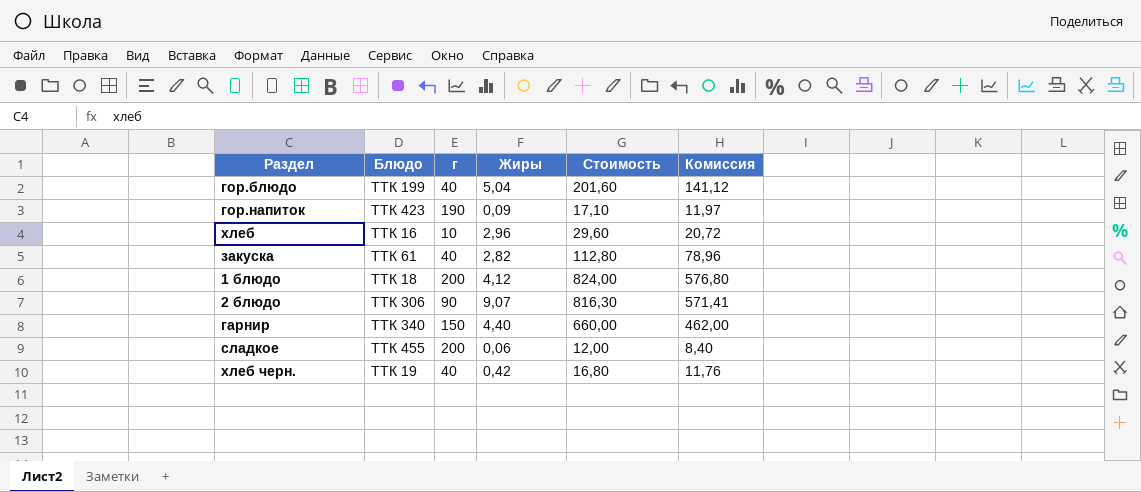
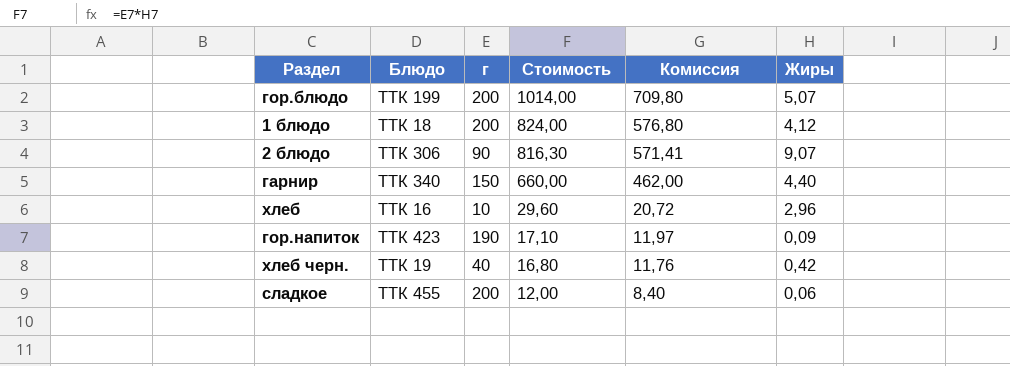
row order: none -> Стоимость descending
column Жиры | position: 4 -> 6
row закуска: ТТК 61 | 40 | 2,82 | 112,80 | 78,96 -> none
гор.блюдо | г: 40 -> 200
гор.блюдо | Стоимость: 201,60 -> 1014,00
гор.блюдо | Комиссия: 141,12 -> 709,80
гор.блюдо | Жиры: 5,04 -> 5,07

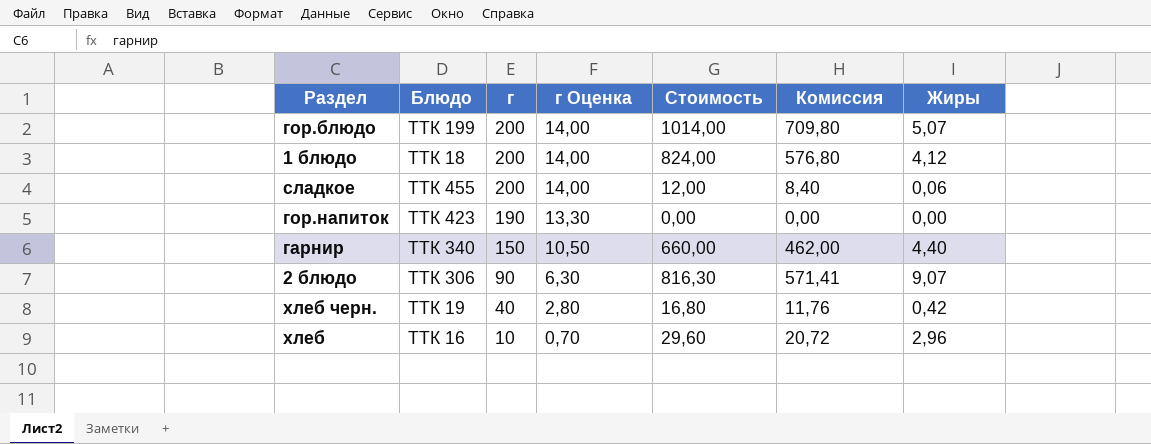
row order: Стоимость descending -> г descending
column г Оценка | formula: none -> [г] * 0,07
гор.напиток | Стоимость: 17,10 -> 0,00
гор.напиток | Комиссия: 11,97 -> 0,00
гор.напиток | Жиры: 0,09 -> 0,00

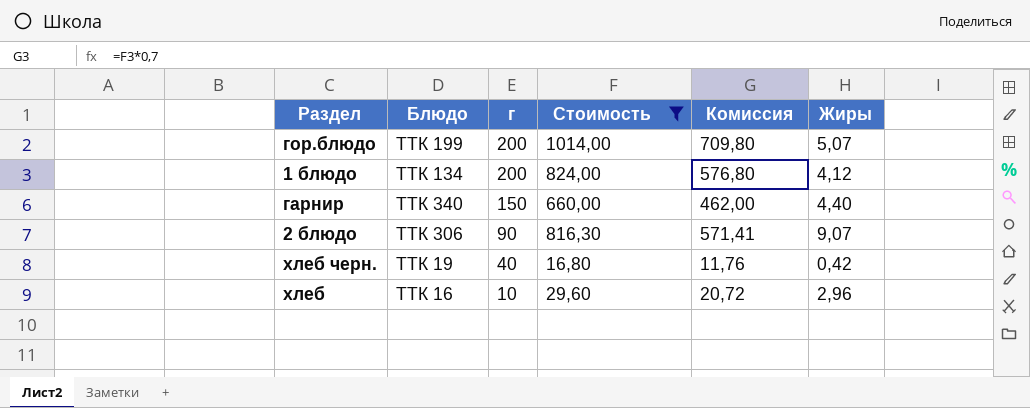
filter: none -> Стоимость >= 16,80
column г Оценка | formula: [г] * 0,07 -> none
1 блюдо | Блюдо: ТТК 18 -> ТТК 134

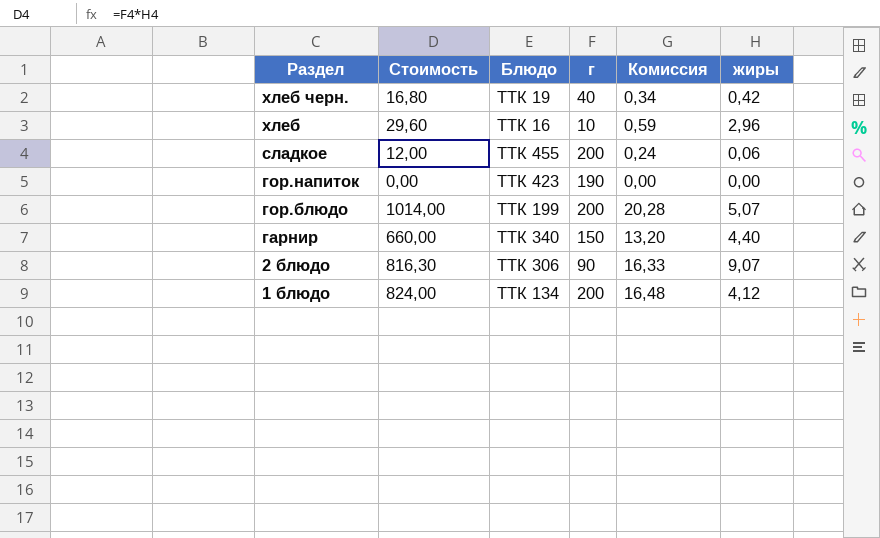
filter: Стоимость >= 16,80 -> none
row order: г descending -> Раздел descending
column Стоимость | position: 4 -> 2
column Комиссия | formula: [Стоимость] * 0,7 -> [Стоимость] * 0,02
column name: Жиры -> жиры

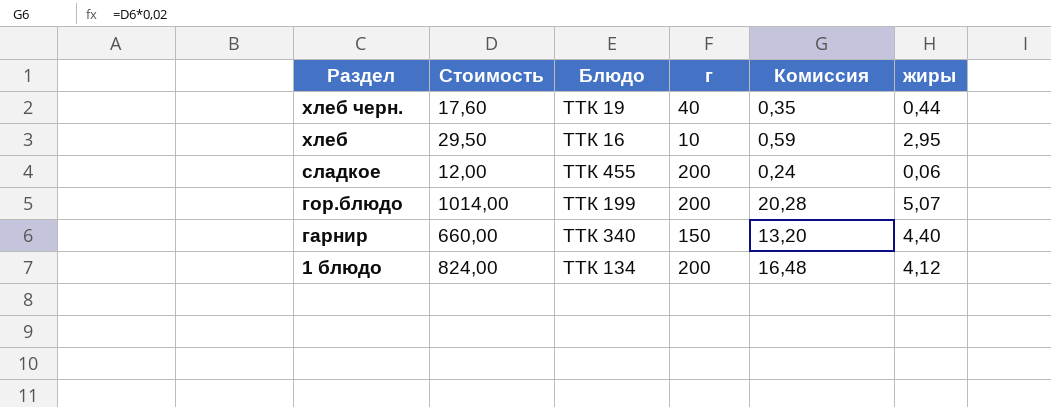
row гор.напиток: 0,00 | ТТК 423 | 190 | 0,00 | 0,00 -> none
row 2 блюдо: 816,30 | ТТК 306 | 90 | 16,33 | 9,07 -> none
хлеб черн. | Стоимость: 16,80 -> 17,60
хлеб черн. | Комиссия: 0,34 -> 0,35
хлеб черн. | жиры: 0,42 -> 0,44
хлеб | Стоимость: 29,60 -> 29,50
хлеб | жиры: 2,96 -> 2,95

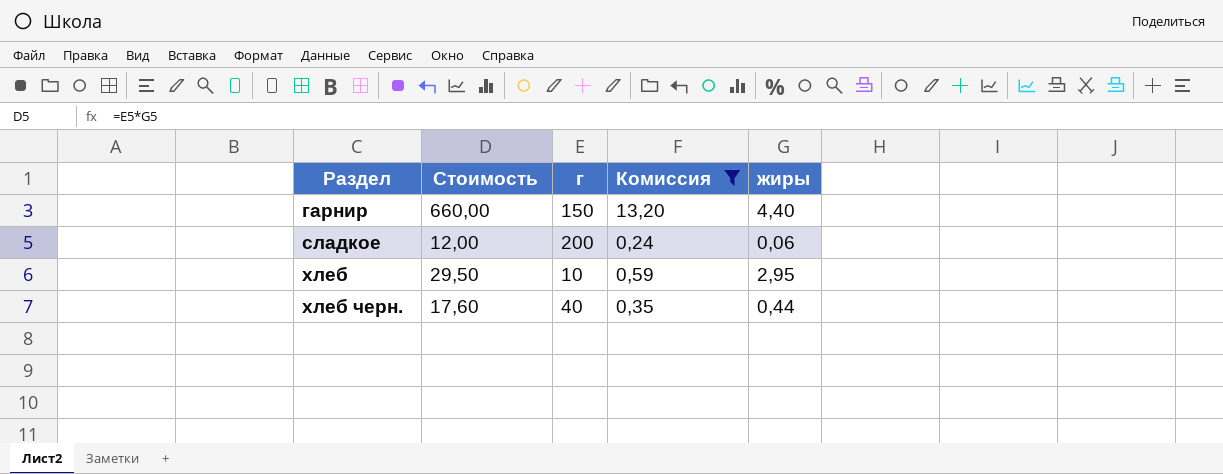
filter: none -> Комиссия <= 13,20
row order: Раздел descending -> Раздел ascending
column Блюдо | position: 3 -> none

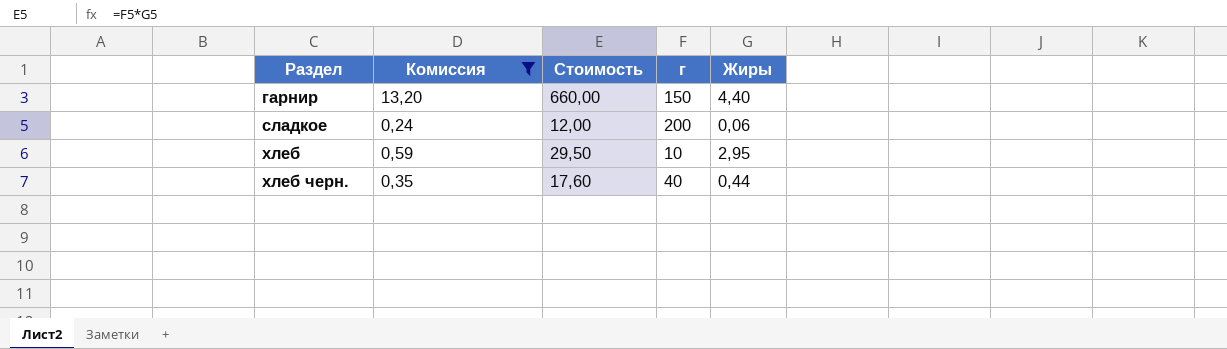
column Комиссия | position: 4 -> 2
column name: жиры -> Жиры

